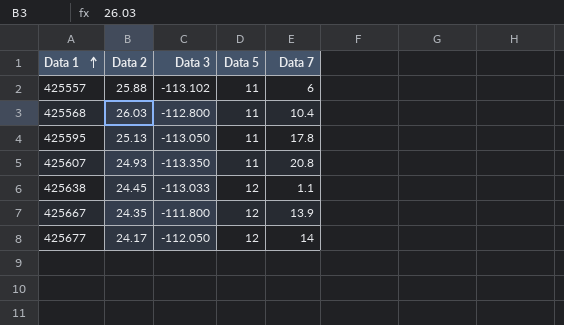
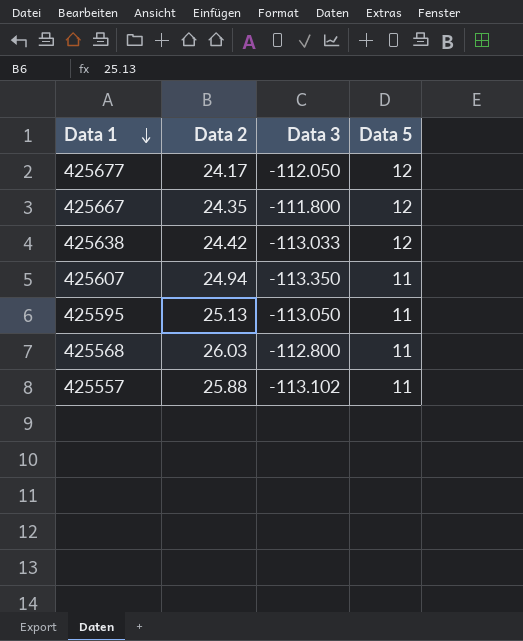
row order: Data 1 ascending -> Data 1 descending
column Data 7 | position: 5 -> none
425638 | Data 2: 24.45 -> 24.42
425607 | Data 2: 24.93 -> 24.94

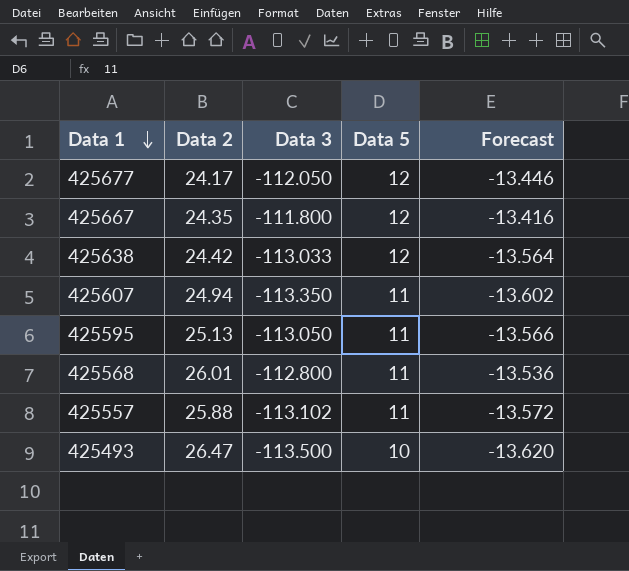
column Forecast | formula: none -> [Data 3] * 0.12
425568 | Data 2: 26.03 -> 26.01
row 425493: none -> 26.47 | -113.500 | 10 | -13.620

